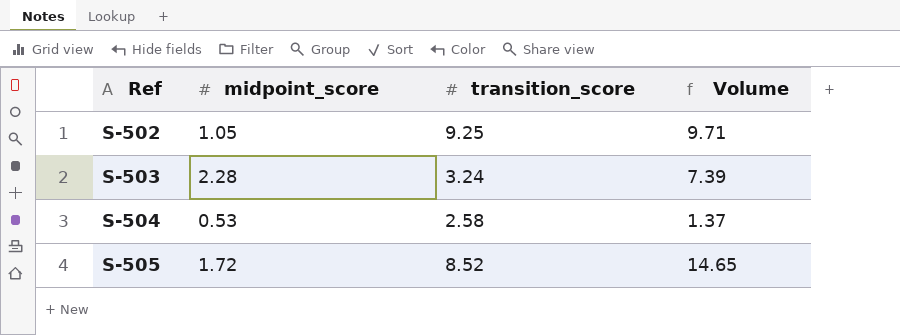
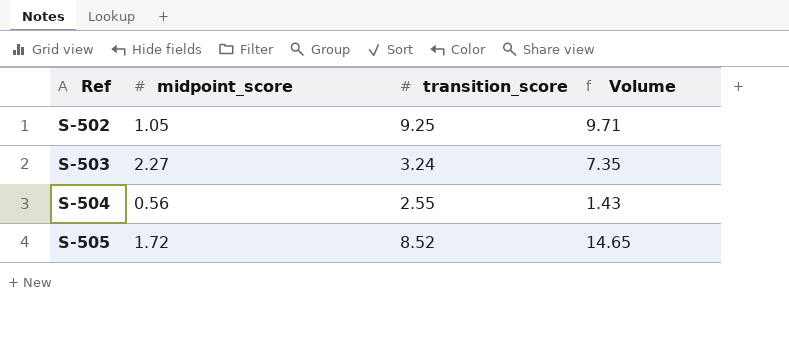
S-503 | midpoint_score: 2.28 -> 2.27
S-503 | Volume: 7.39 -> 7.35
S-504 | midpoint_score: 0.53 -> 0.56
S-504 | transition_score: 2.58 -> 2.55
S-504 | Volume: 1.37 -> 1.43

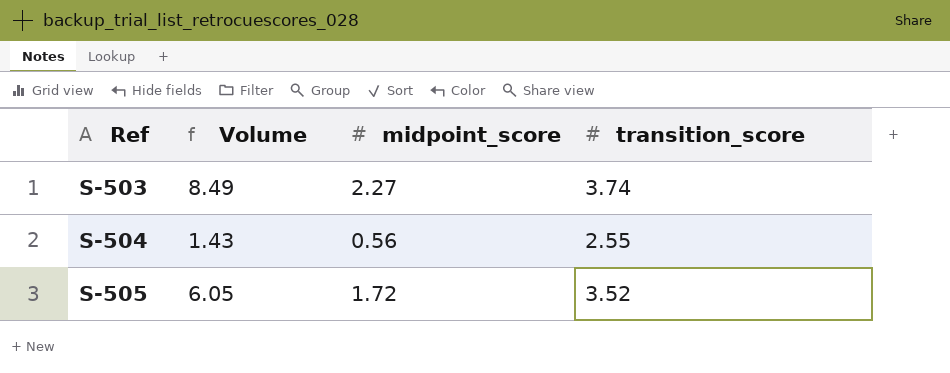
column Volume | position: 4 -> 2
row S-502: 1.05 | 9.25 | 9.71 -> none
S-503 | Volume: 7.35 -> 8.49
S-503 | transition_score: 3.24 -> 3.74
S-505 | Volume: 14.65 -> 6.05
S-505 | transition_score: 8.52 -> 3.52

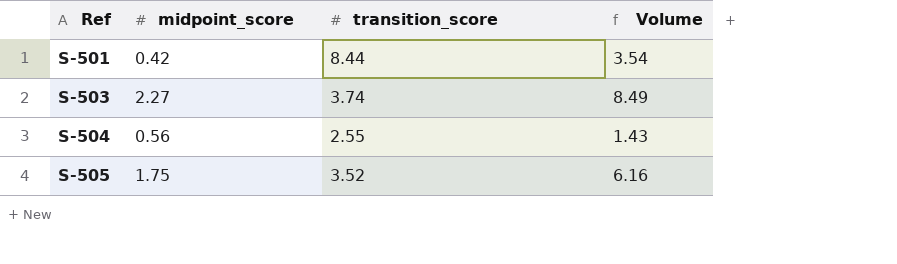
column Volume | position: 2 -> 4
row S-501: none -> 0.42 | 8.44 | 3.54
S-505 | midpoint_score: 1.72 -> 1.75
S-505 | Volume: 6.05 -> 6.16

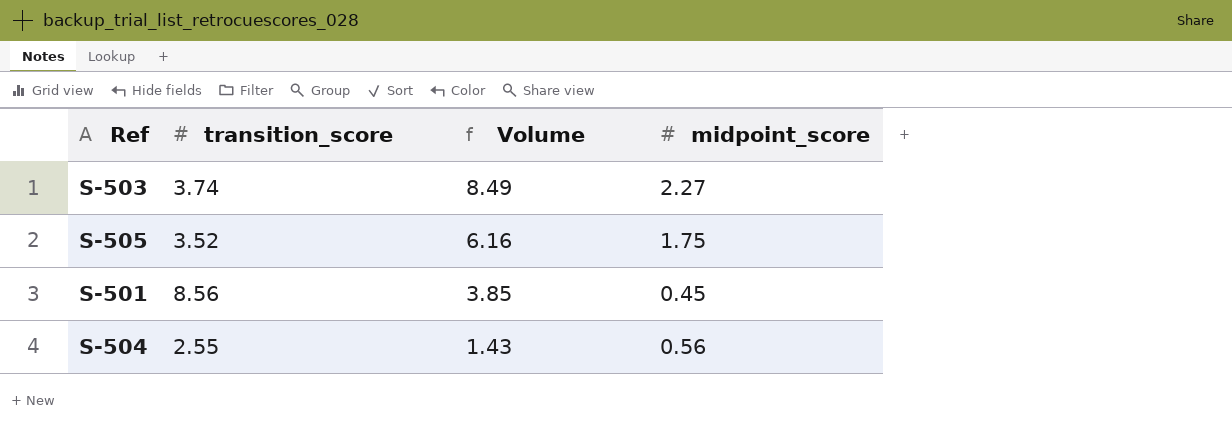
row order: Ref ascending -> Volume descending
column midpoint_score | position: 2 -> 4
S-501 | transition_score: 8.44 -> 8.56
S-501 | Volume: 3.54 -> 3.85
S-501 | midpoint_score: 0.42 -> 0.45

